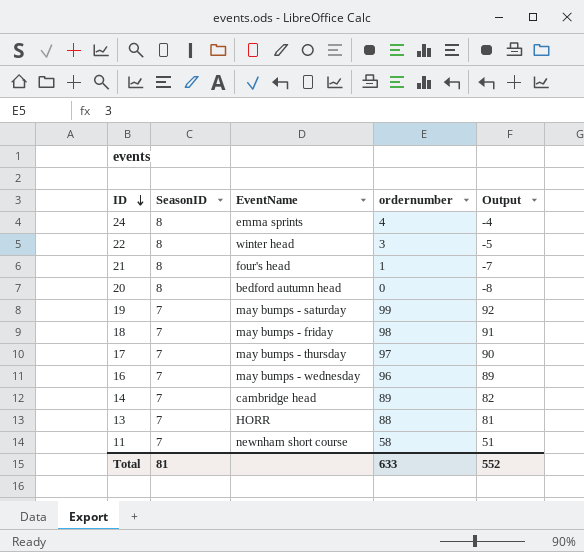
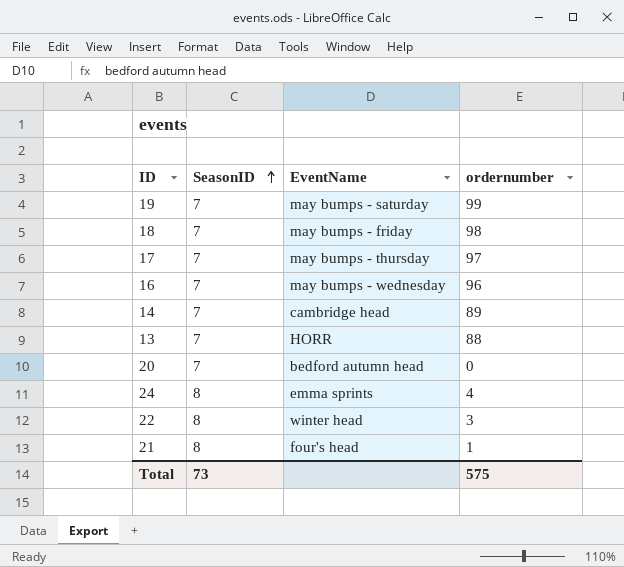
row order: ID descending -> SeasonID ascending
column Output | formula: [ordernumber] - [SeasonID] -> none
row 11: 7 | newnham short course | 58 | 51 -> none
20 | SeasonID: 8 -> 7
Total | SeasonID: 81 -> 73
Total | ordernumber: 633 -> 575

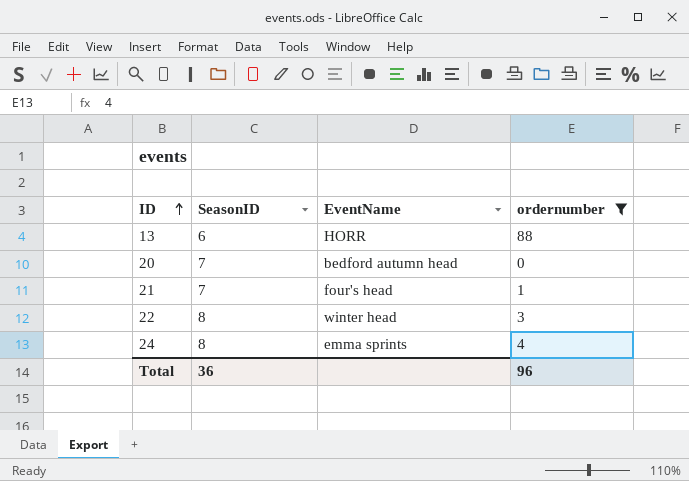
filter: none -> ordernumber <= 88
row order: SeasonID ascending -> ID ascending
13 | SeasonID: 7 -> 6
21 | SeasonID: 8 -> 7
Total | SeasonID: 73 -> 36
Total | ordernumber: 575 -> 96

